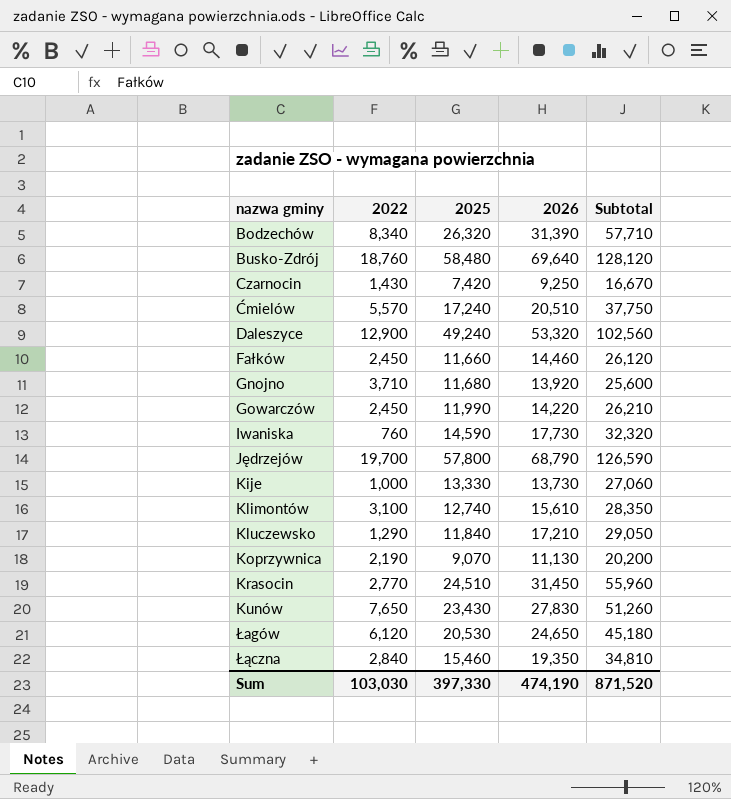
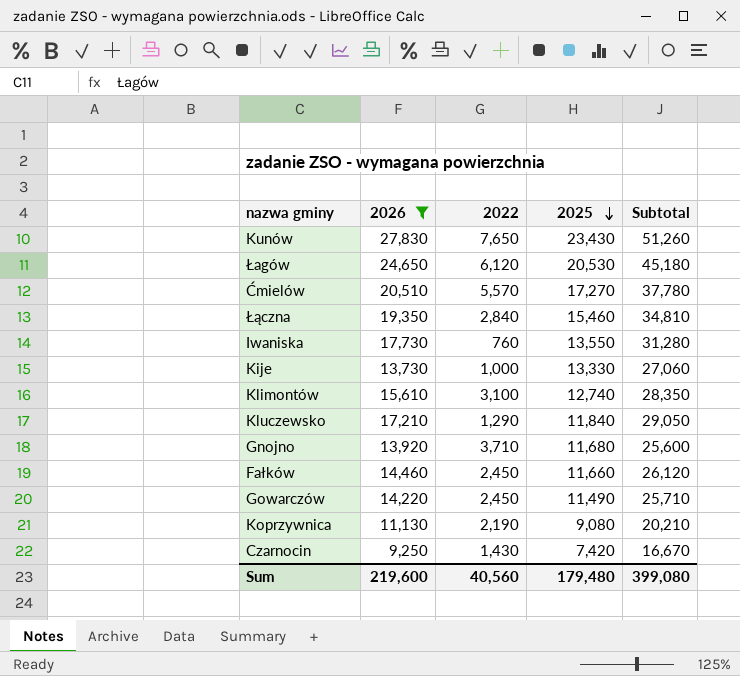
filter: none -> 2026 <= 27,830
row order: none -> 2025 descending
column 2026 | position: 4 -> 2
Ćmielów | 2025: 17,240 -> 17,270
Ćmielów | Subtotal: 37,750 -> 37,780
Iwaniska | 2025: 14,590 -> 13,550
Iwaniska | Subtotal: 32,320 -> 31,280
Gowarczów | 2025: 11,990 -> 11,490
Gowarczów | Subtotal: 26,210 -> 25,710
Koprzywnica | 2025: 9,070 -> 9,080
Koprzywnica | Subtotal: 20,200 -> 20,210
Sum | 2026: 474,190 -> 219,600
Sum | 2022: 103,030 -> 40,560
Sum | 2025: 397,330 -> 179,480
Sum | Subtotal: 871,520 -> 399,080

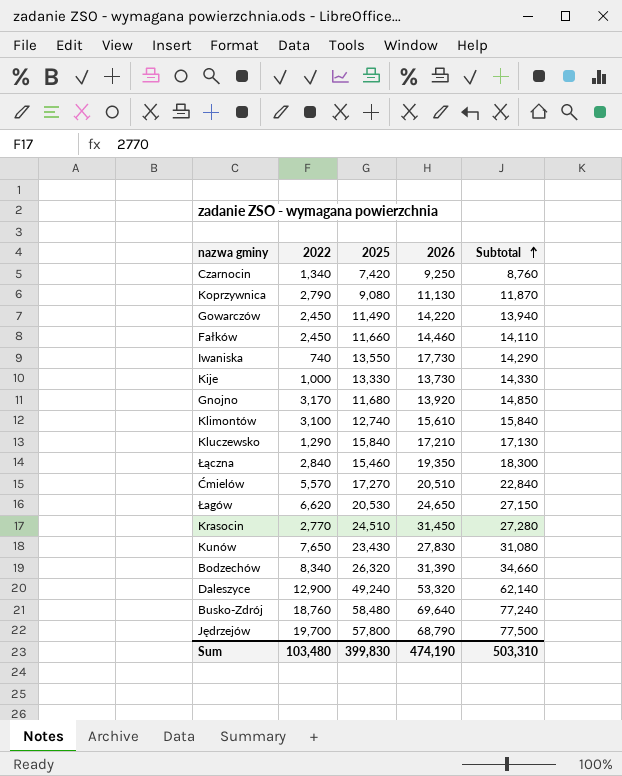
filter: 2026 <= 27,830 -> none
row order: 2025 descending -> Subtotal ascending
column 2026 | position: 2 -> 4
column Subtotal | formula: [2026] + [2025] -> [2022] + [2025]
Czarnocin | 2022: 1,430 -> 1,340
Koprzywnica | 2022: 2,190 -> 2,790
Iwaniska | 2022: 760 -> 740
Gnojno | 2022: 3,710 -> 3,170
Kluczewsko | 2025: 11,840 -> 15,840
Łagów | 2022: 6,120 -> 6,620
Sum | 2022: 40,560 -> 103,480
Sum | 2025: 179,480 -> 399,830
Sum | 2026: 219,600 -> 474,190
Sum | Subtotal: 399,080 -> 503,310

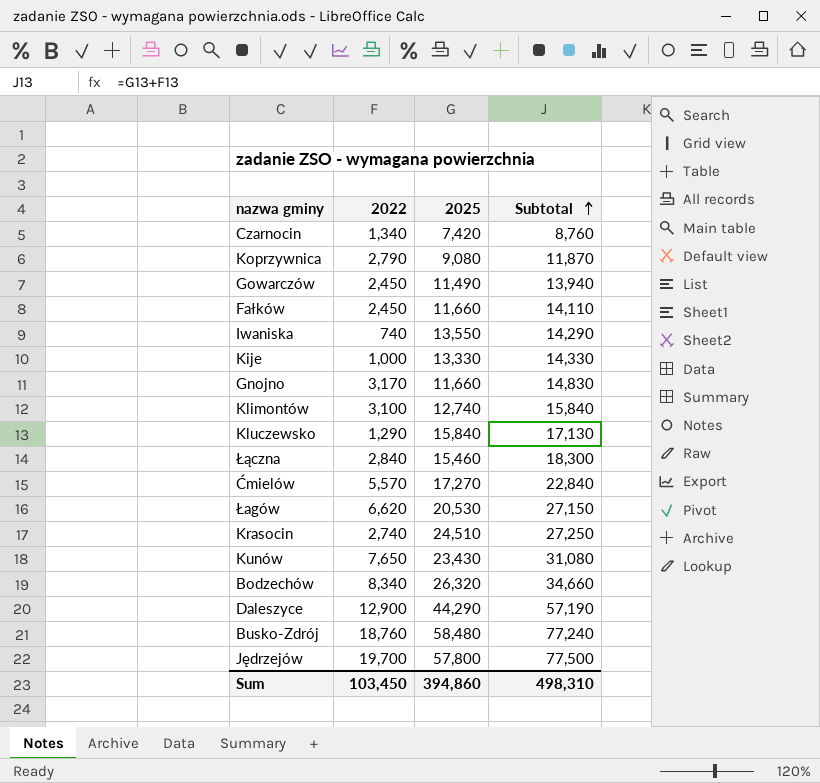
column 2026 | position: 4 -> none
Gnojno | 2025: 11,680 -> 11,660
Gnojno | Subtotal: 14,850 -> 14,830
Krasocin | 2022: 2,770 -> 2,740
Krasocin | Subtotal: 27,280 -> 27,250
Daleszyce | 2025: 49,240 -> 44,290
Daleszyce | Subtotal: 62,140 -> 57,190
Sum | 2022: 103,480 -> 103,450
Sum | 2025: 399,830 -> 394,860
Sum | Subtotal: 503,310 -> 498,310

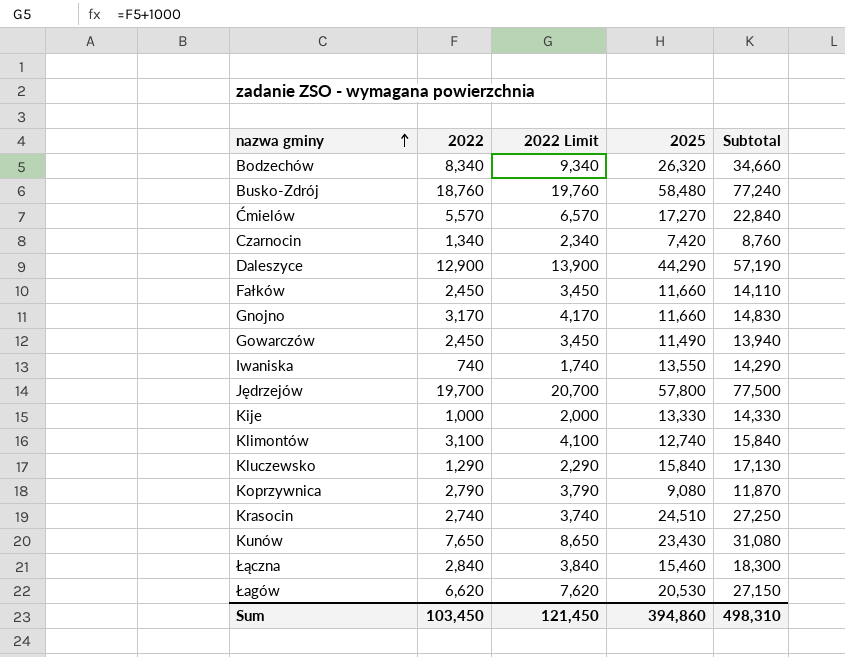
row order: Subtotal ascending -> nazwa gminy ascending
column 2022 Limit | formula: none -> [2022] + 1000

